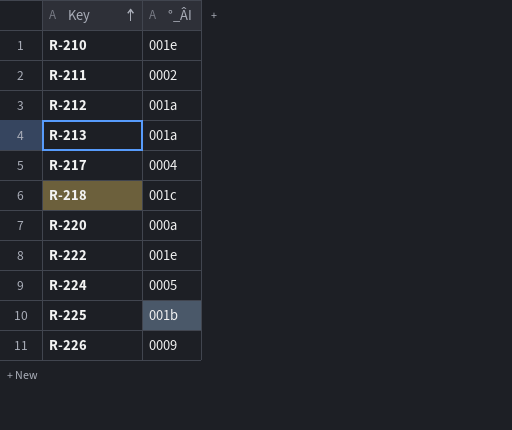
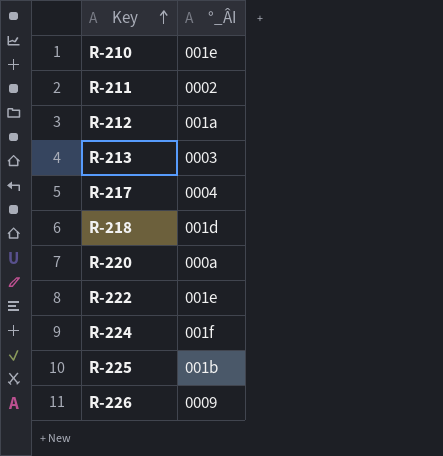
R-213 | °_ÂI: 001a -> 0003
R-218 | °_ÂI: 001c -> 001d
R-224 | °_ÂI: 0005 -> 001f

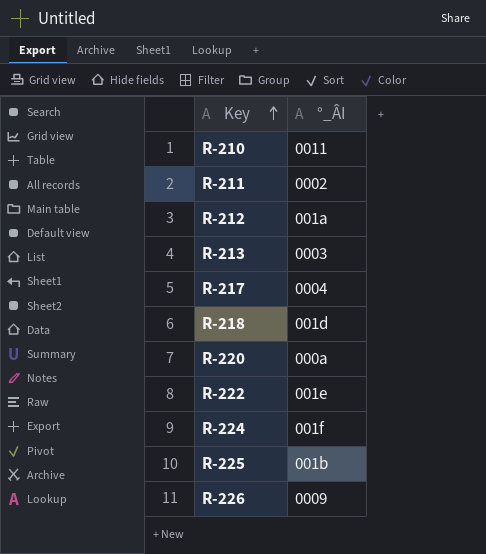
R-210 | °_ÂI: 001e -> 0011

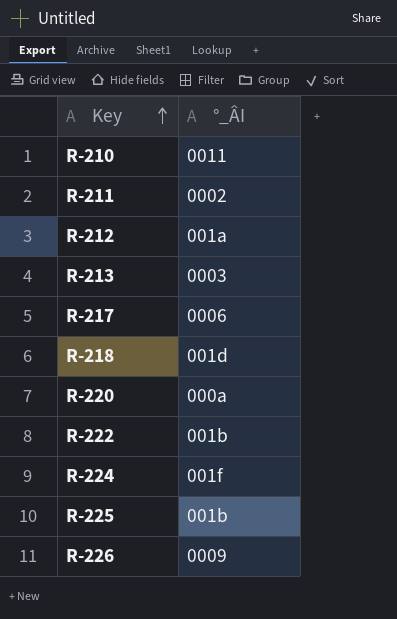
R-217 | °_ÂI: 0004 -> 0006
R-222 | °_ÂI: 001e -> 001b

